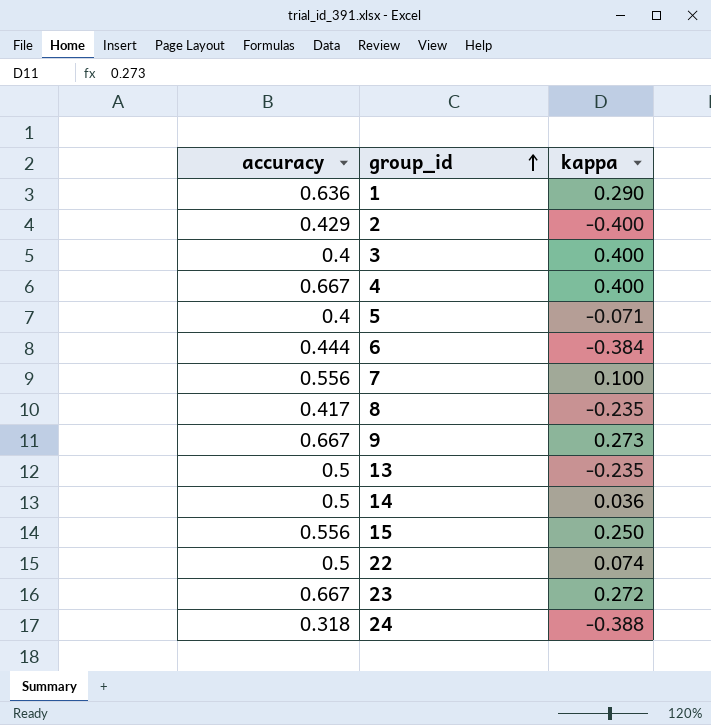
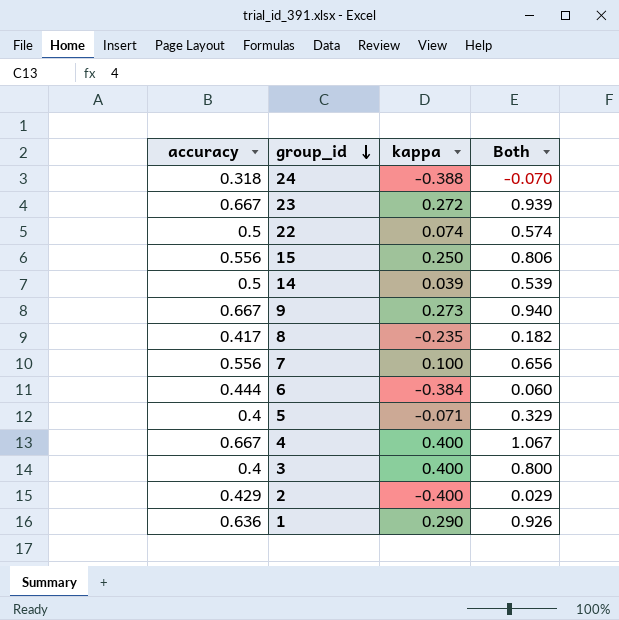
row order: group_id ascending -> group_id descending
column Both | formula: none -> [accuracy] + [kappa]
row 13: 0.5 | -0.235 -> none
14 | kappa: 0.036 -> 0.039

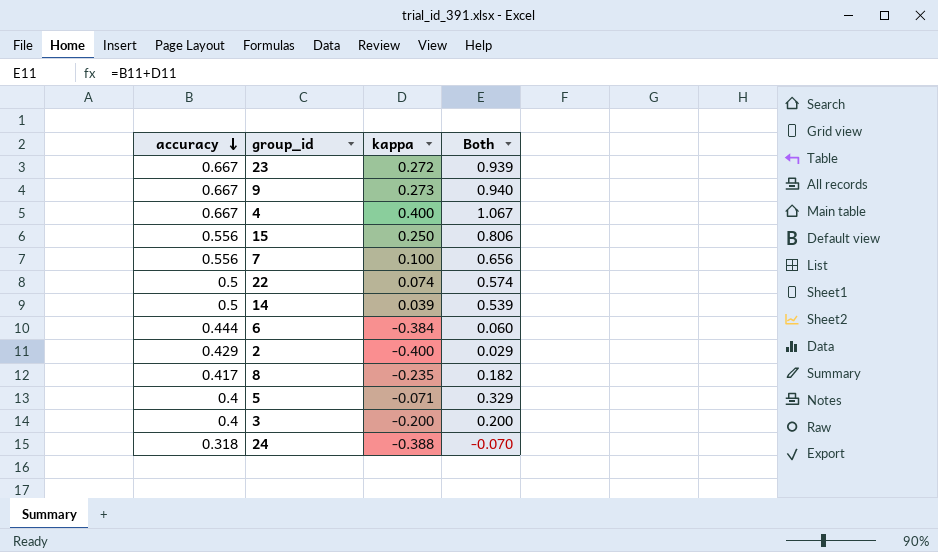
row order: group_id descending -> accuracy descending
row 1: 0.636 | 0.290 | 0.926 -> none
3 | kappa: 0.400 -> -0.200
3 | Both: 0.800 -> 0.200

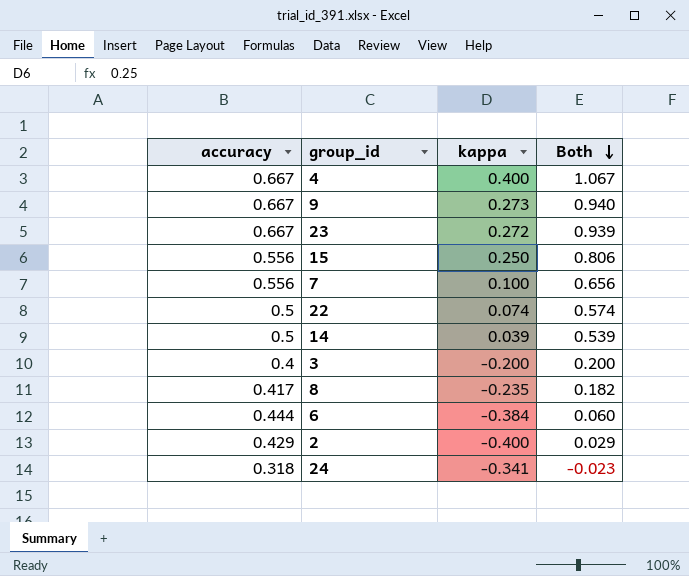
row order: accuracy descending -> Both descending
row 5: 0.4 | -0.071 | 0.329 -> none
24 | kappa: -0.388 -> -0.341
24 | Both: -0.070 -> -0.023

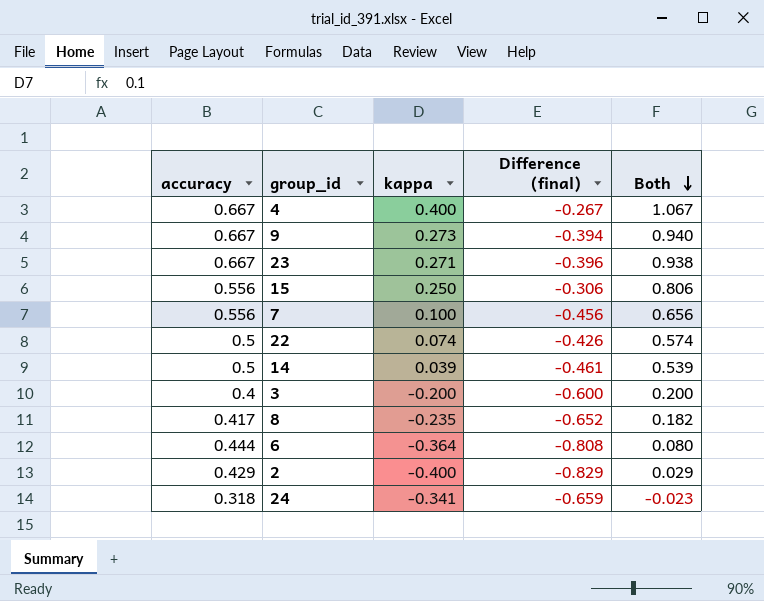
column Difference (final) | formula: none -> [kappa] - [accuracy]
23 | kappa: 0.272 -> 0.271
23 | Both: 0.939 -> 0.938
6 | kappa: -0.384 -> -0.364
6 | Both: 0.060 -> 0.080

